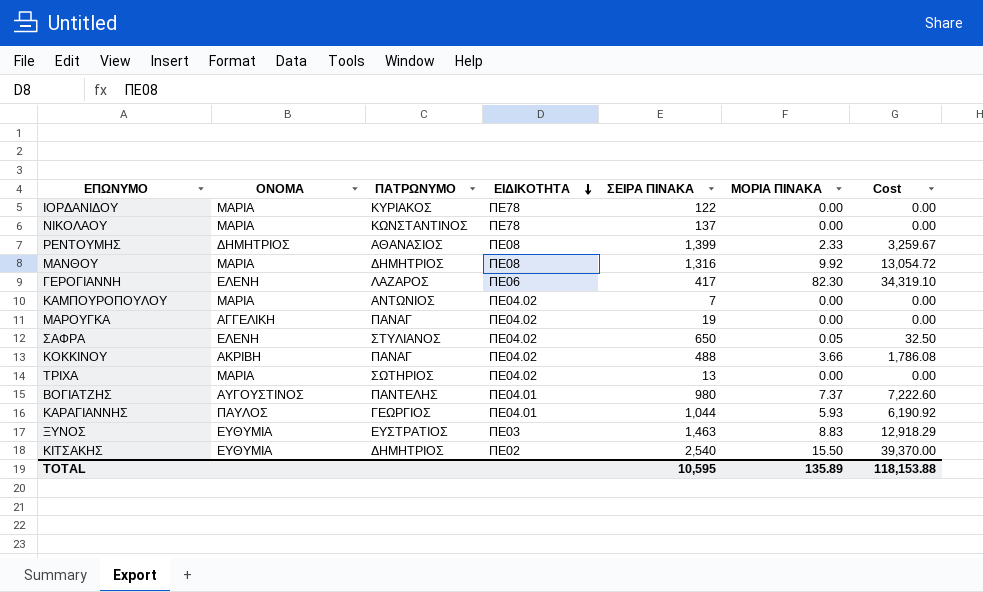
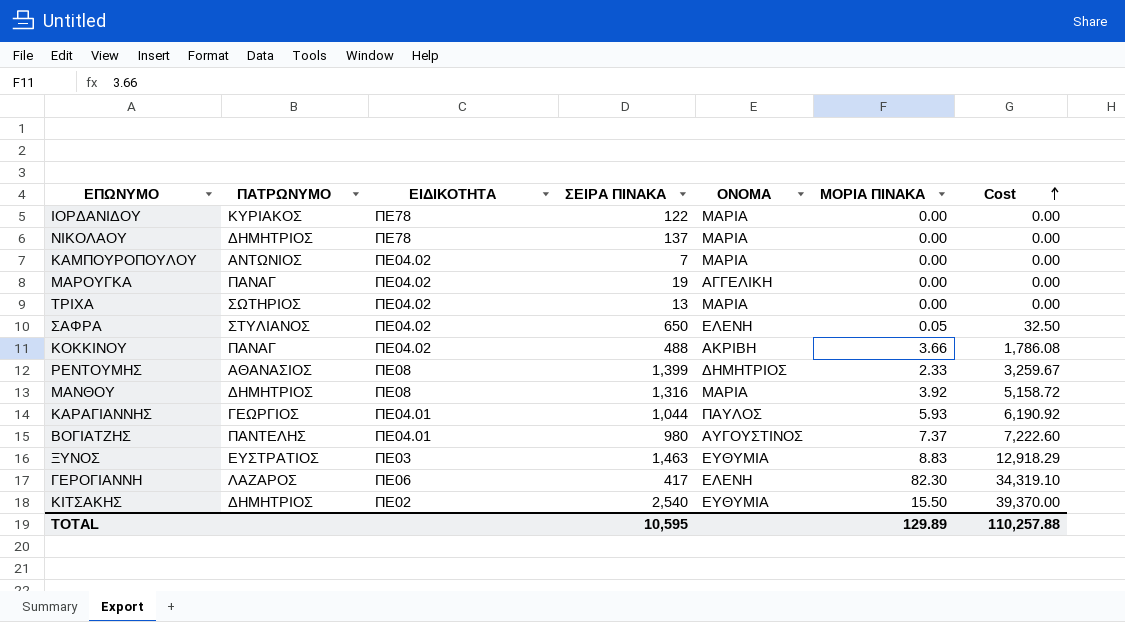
row order: ΕΙΔΙΚΟΤΗΤΑ descending -> Cost ascending
column ΟΝΟΜΑ | position: 2 -> 5
ΝΙΚΟΛΑΟΥ | ΠΑΤΡΩΝΥΜΟ: ΚΩΝΣΤΑΝΤΙΝΟΣ -> ΔΗΜΗΤΡΙΟΣ
ΜΑΝΘΟΥ | ΜΟΡΙΑ ΠΙΝΑΚΑ: 9.92 -> 3.92
ΜΑΝΘΟΥ | Cost: 13,054.72 -> 5,158.72
TOTAL | ΜΟΡΙΑ ΠΙΝΑΚΑ: 135.89 -> 129.89
TOTAL | Cost: 118,153.88 -> 110,257.88

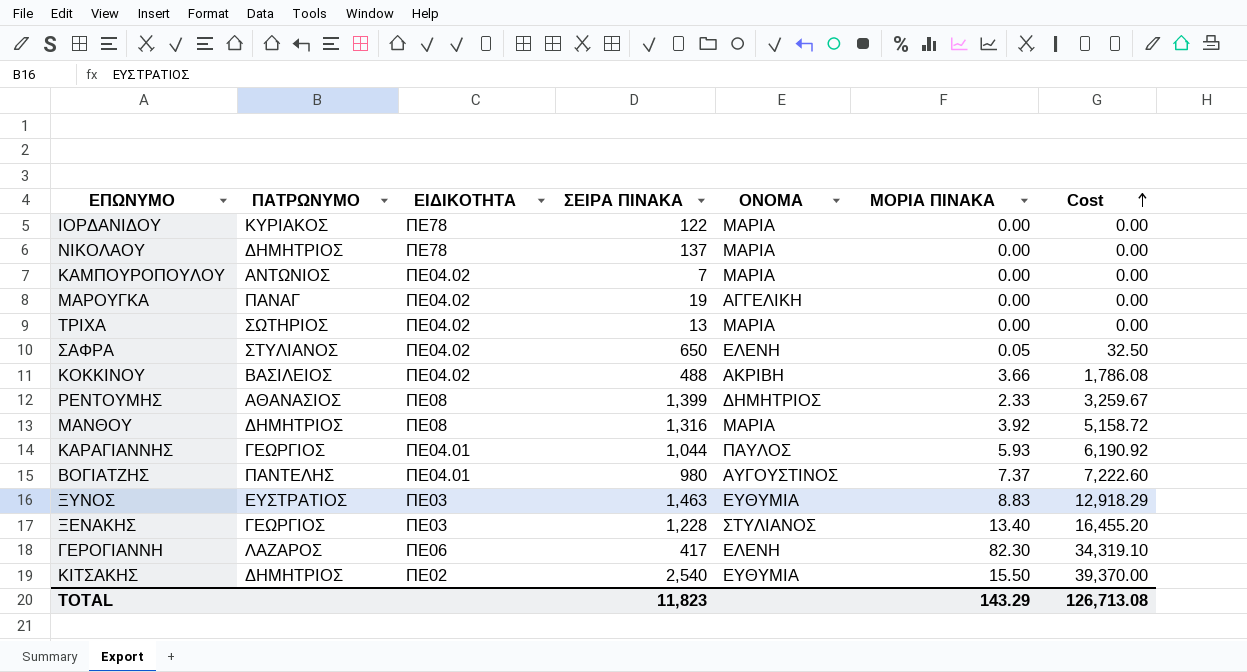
ΚΟΚΚΙΝΟΥ | ΠΑΤΡΩΝΥΜΟ: ΠΑΝΑΓ -> ΒΑΣΙΛΕΙΟΣ
row ΞΕΝΑΚΗΣ: none -> ΓΕΩΡΓΙΟΣ | ΠΕ03 | 1,228 | ΣΤΥΛΙΑΝΟΣ | 13.40 | 16,455.20
TOTAL | ΣΕΙΡΑ ΠΙΝΑΚΑ: 10,595 -> 11,823
TOTAL | ΜΟΡΙΑ ΠΙΝΑΚΑ: 129.89 -> 143.29
TOTAL | Cost: 110,257.88 -> 126,713.08

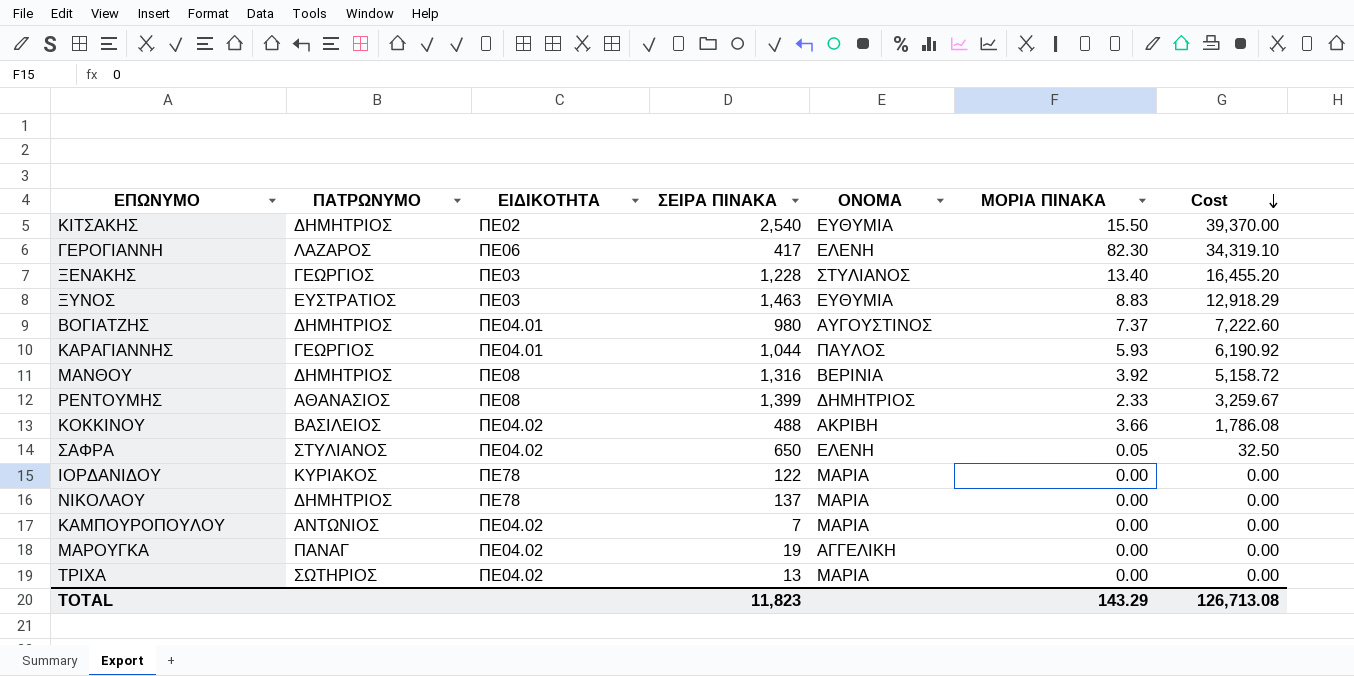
row order: Cost ascending -> Cost descending
ΒΟΓΙΑΤΖΗΣ | ΠΑΤΡΩΝΥΜΟ: ΠΑΝΤΕΛΗΣ -> ΔΗΜΗΤΡΙΟΣ
ΜΑΝΘΟΥ | ΟΝΟΜΑ: ΜΑΡΙΑ -> ΒΕΡΙΝΙΑ

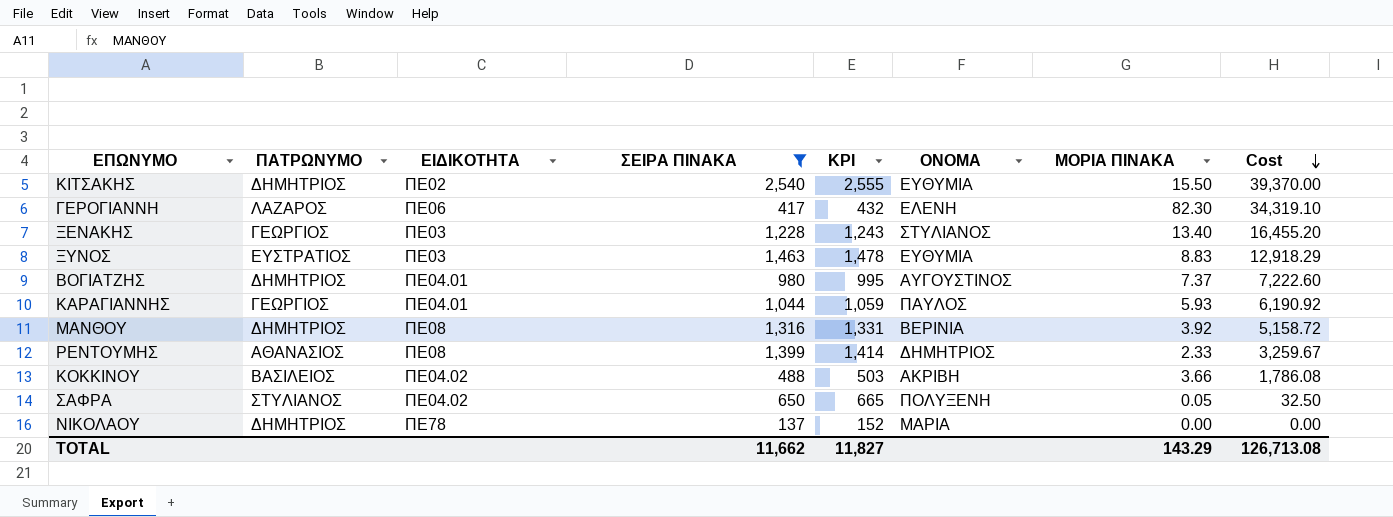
filter: none -> ΣΕΙΡΑ ΠΙΝΑΚΑ >= 137
column KPI | formula: none -> [ΣΕΙΡΑ ΠΙΝΑΚΑ] + 15
ΣΑΦΡΑ | ΟΝΟΜΑ: ΕΛΕΝΗ -> ΠΟΛΥΞΕΝΗ
TOTAL | ΣΕΙΡΑ ΠΙΝΑΚΑ: 11,823 -> 11,662

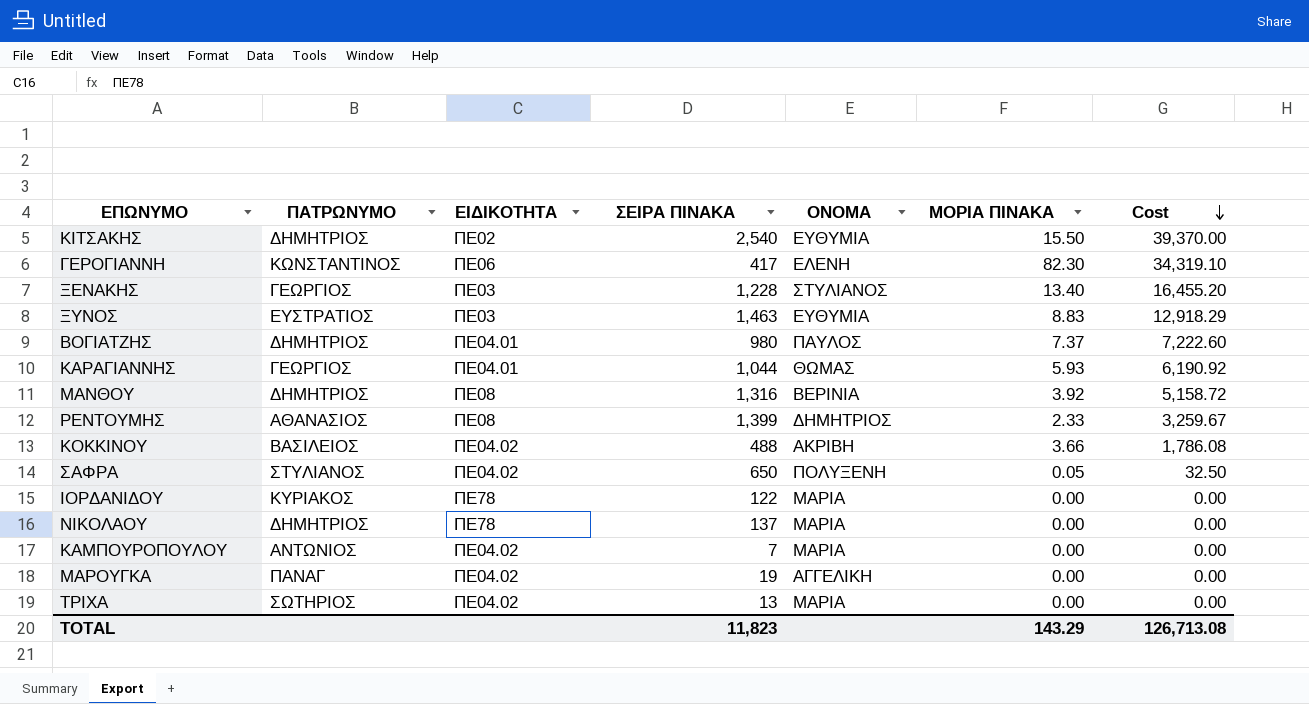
filter: ΣΕΙΡΑ ΠΙΝΑΚΑ >= 137 -> none
column KPI | formula: [ΣΕΙΡΑ ΠΙΝΑΚΑ] + 15 -> none
ΓΕΡΟΓΙΑΝΝΗ | ΠΑΤΡΩΝΥΜΟ: ΛΑΖΑΡΟΣ -> ΚΩΝΣΤΑΝΤΙΝΟΣ
ΒΟΓΙΑΤΖΗΣ | ΟΝΟΜΑ: ΑΥΓΟΥΣΤΙΝΟΣ -> ΠΑΥΛΟΣ
ΚΑΡΑΓΙΑΝΝΗΣ | ΟΝΟΜΑ: ΠΑΥΛΟΣ -> ΘΩΜΑΣ
TOTAL | ΣΕΙΡΑ ΠΙΝΑΚΑ: 11,662 -> 11,823

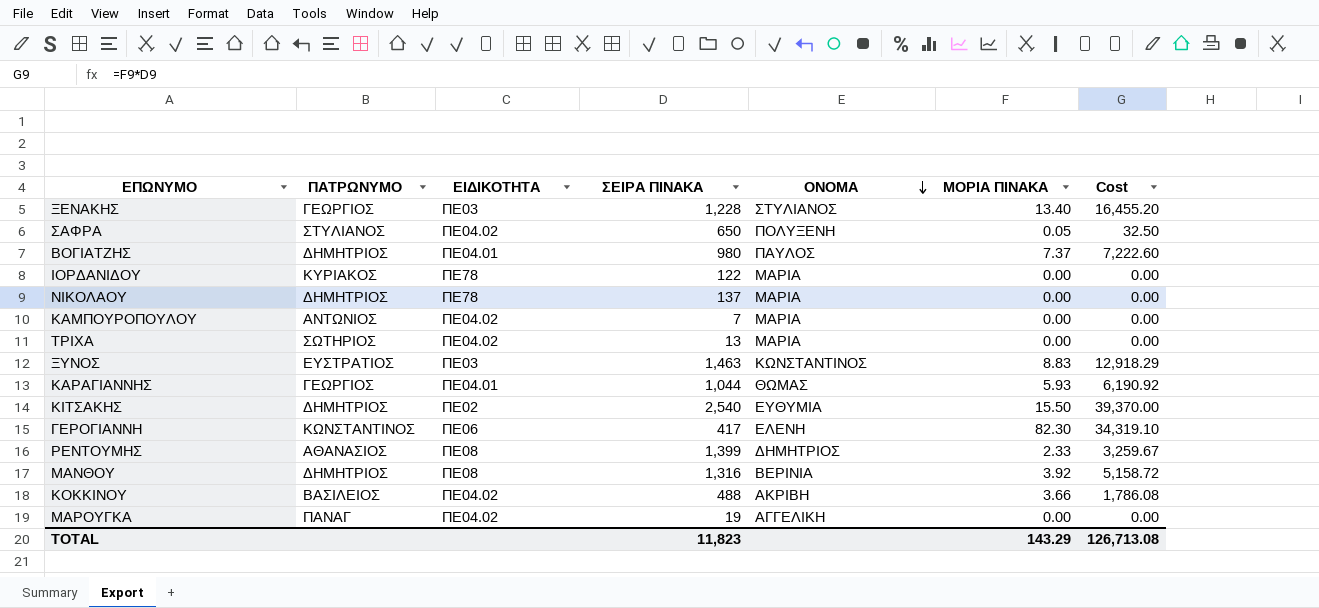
row order: Cost descending -> ΟΝΟΜΑ descending
ΞΥΝΟΣ | ΟΝΟΜΑ: ΕΥΘΥΜΙΑ -> ΚΩΝΣΤΑΝΤΙΝΟΣ

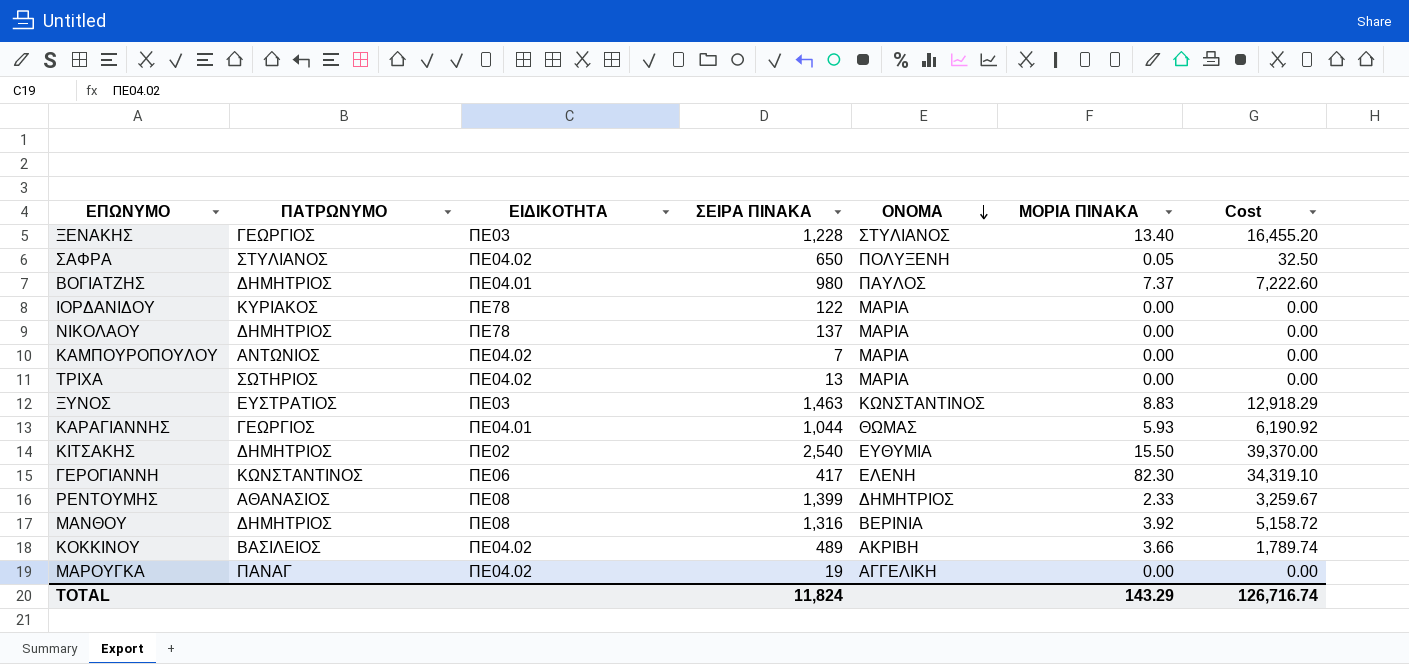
ΚΟΚΚΙΝΟΥ | ΣΕΙΡΑ ΠΙΝΑΚΑ: 488 -> 489
ΚΟΚΚΙΝΟΥ | Cost: 1,786.08 -> 1,789.74
TOTAL | ΣΕΙΡΑ ΠΙΝΑΚΑ: 11,823 -> 11,824
TOTAL | Cost: 126,713.08 -> 126,716.74

